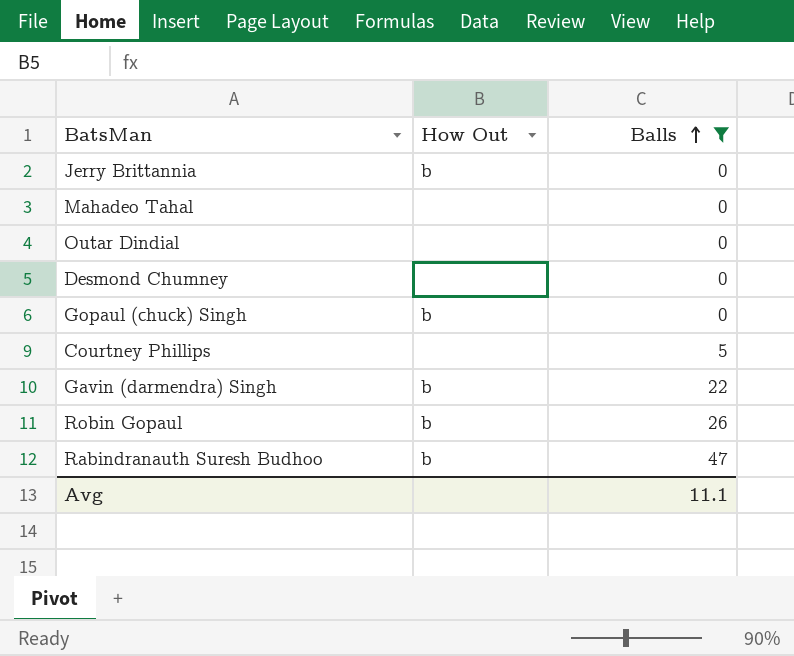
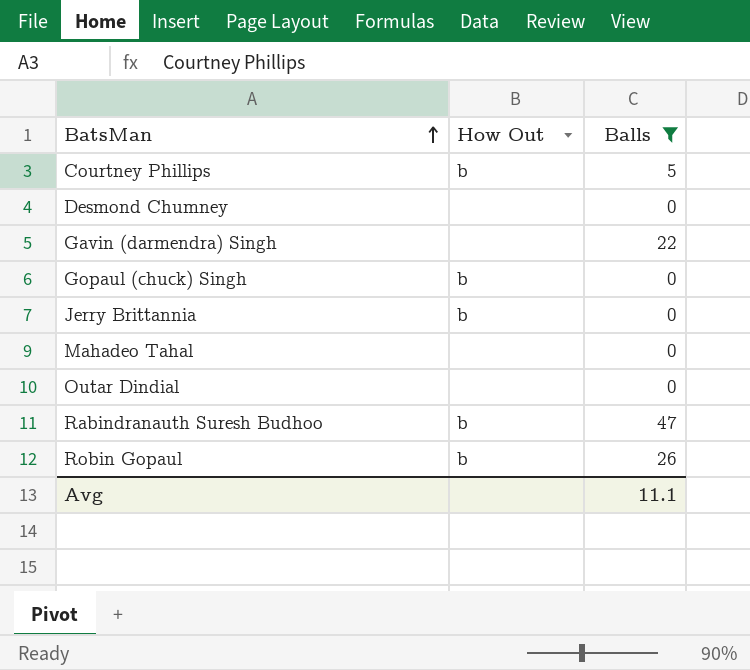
row order: Balls ascending -> BatsMan ascending
Courtney Phillips | How Out: none -> b
Gavin (darmendra) Singh | How Out: b -> none

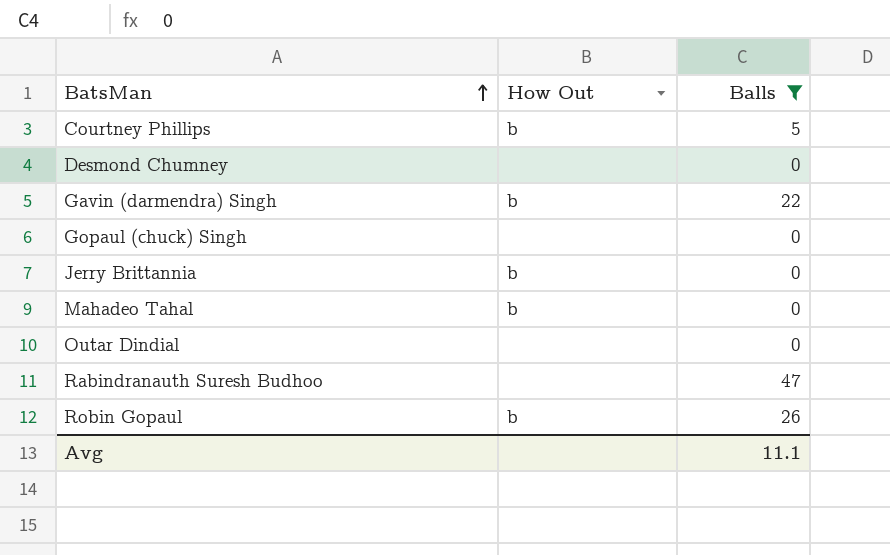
Gavin (darmendra) Singh | How Out: none -> b
Gopaul (chuck) Singh | How Out: b -> none
Mahadeo Tahal | How Out: none -> b
Rabindranauth Suresh Budhoo | How Out: b -> none

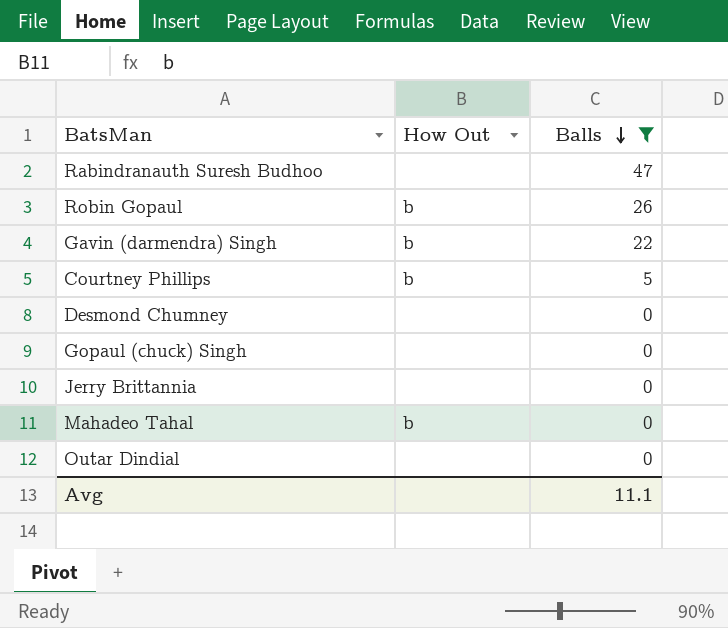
row order: BatsMan ascending -> Balls descending
Jerry Brittannia | How Out: b -> none

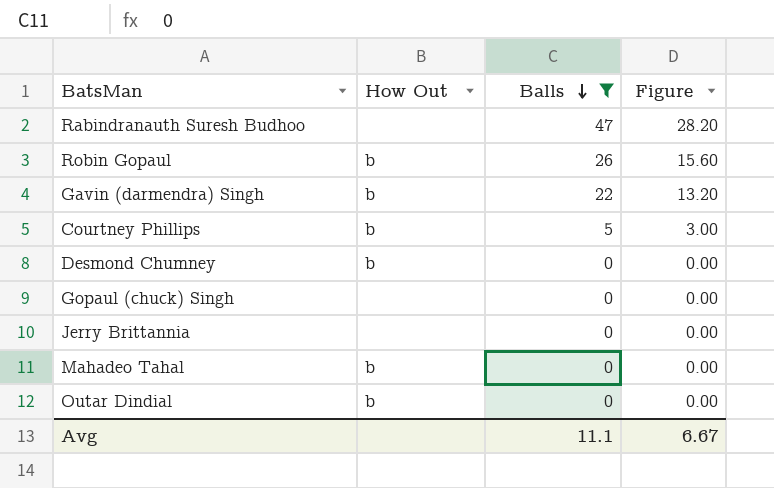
column Figure | formula: none -> [Balls] * 0.6
Desmond Chumney | How Out: none -> b
Outar Dindial | How Out: none -> b

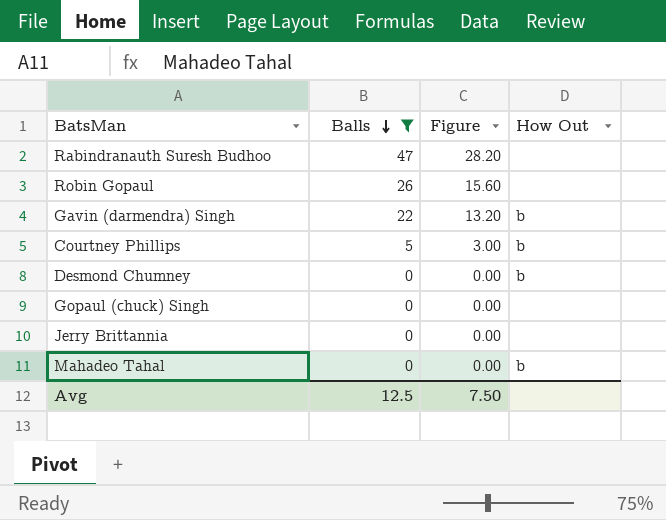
column How Out | position: 2 -> 4
row Outar Dindial: b | 0 | 0.00 -> none
Robin Gopaul | How Out: b -> none
Avg | Balls: 11.1 -> 12.5
Avg | Figure: 6.67 -> 7.50

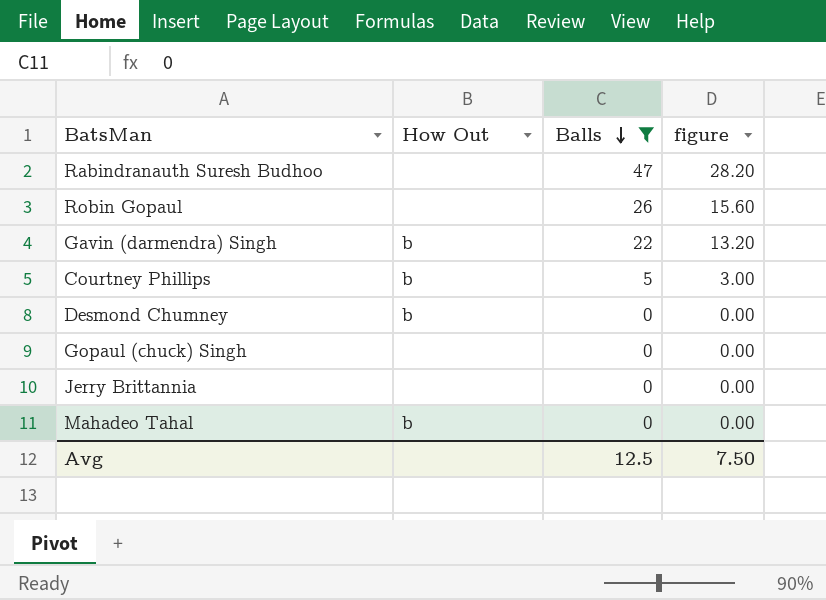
column How Out | position: 4 -> 2
column name: Figure -> figure

